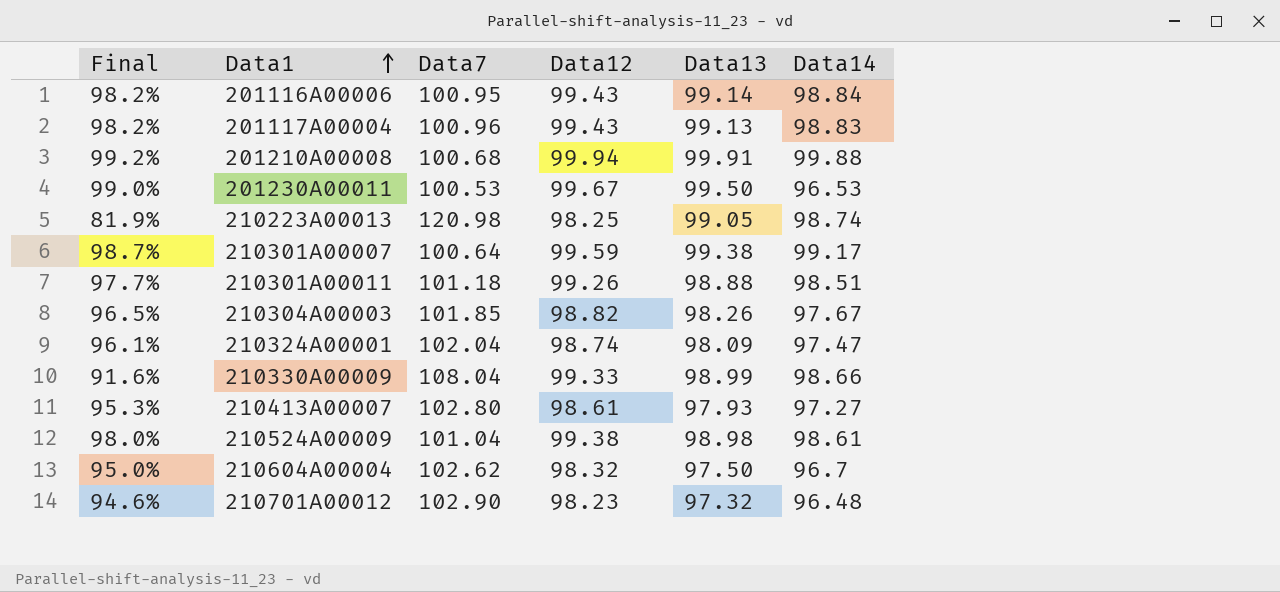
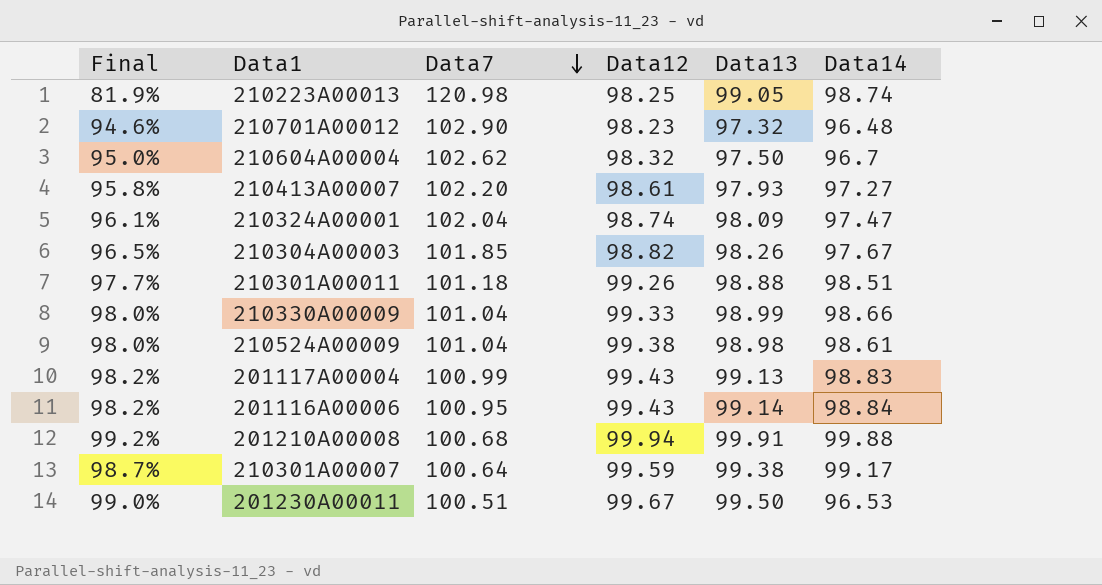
row order: Data1 ascending -> Data7 descending
210413A00007 | Final: 95.3% -> 95.8%
210413A00007 | Data7: 102.80 -> 102.20
210330A00009 | Final: 91.6% -> 98.0%
210330A00009 | Data7: 108.04 -> 101.04
201117A00004 | Data7: 100.96 -> 100.99
201230A00011 | Data7: 100.53 -> 100.51

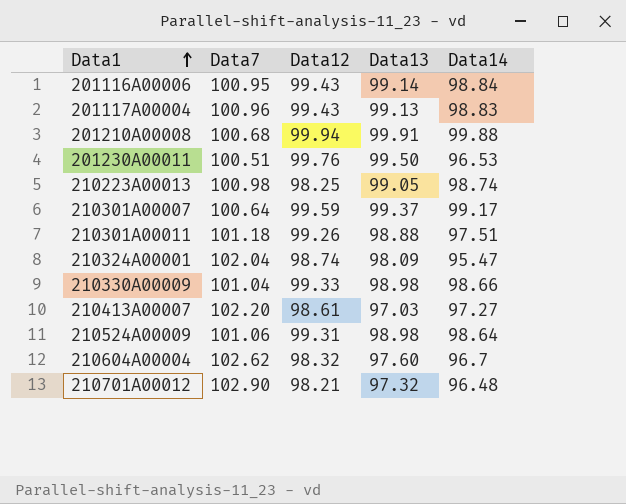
row order: Data7 descending -> Data1 ascending
column Final | formula: [Data13] / [Data7] -> none
row 210304A00003: 96.5% | 101.85 | 98.82 | 98.26 | 97.67 -> none
201117A00004 | Data7: 100.99 -> 100.96
201230A00011 | Data12: 99.67 -> 99.76
210223A00013 | Data7: 120.98 -> 100.98
210301A00007 | Data13: 99.38 -> 99.37
210301A00011 | Data14: 98.51 -> 97.51
210324A00001 | Data14: 97.47 -> 95.47
210330A00009 | Data13: 98.99 -> 98.98
210413A00007 | Data13: 97.93 -> 97.03
210524A00009 | Data7: 101.04 -> 101.06
210524A00009 | Data12: 99.38 -> 99.31
210524A00009 | Data14: 98.61 -> 98.64
210604A00004 | Data13: 97.50 -> 97.60
210701A00012 | Data12: 98.23 -> 98.21

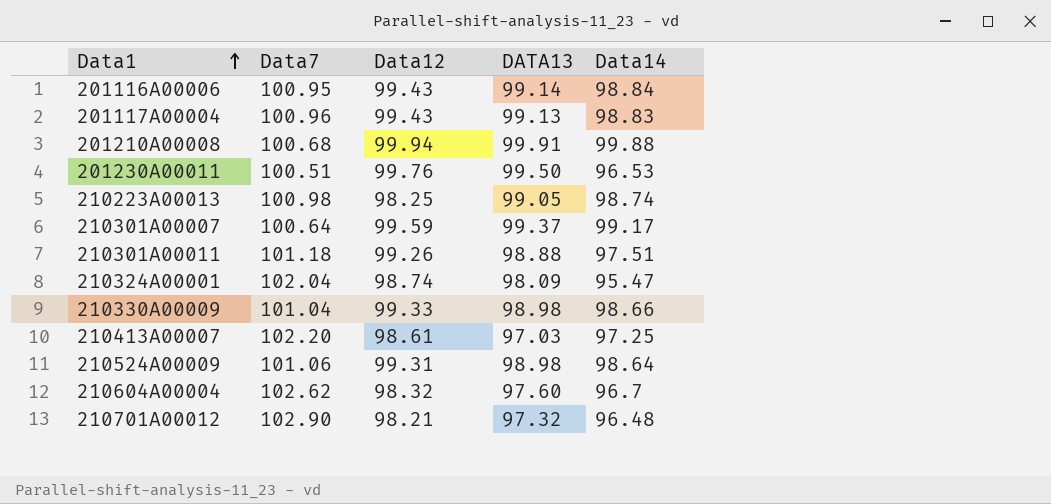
column name: Data13 -> DATA13
210413A00007 | Data14: 97.27 -> 97.25

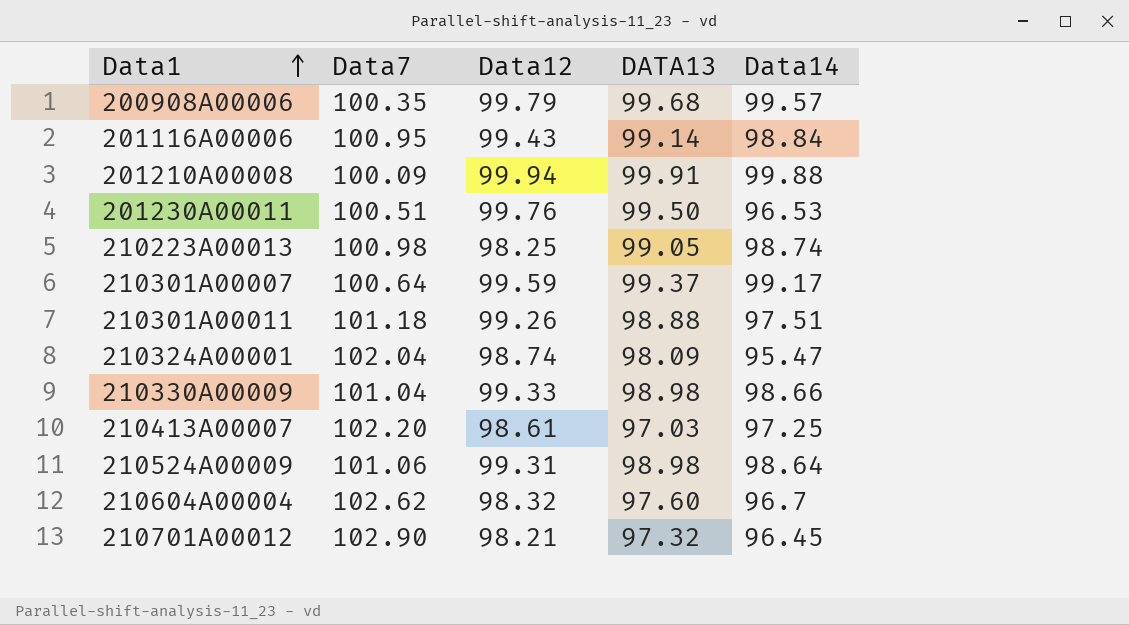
row 201117A00004: 100.96 | 99.43 | 99.13 | 98.83 -> none
row 200908A00006: none -> 100.35 | 99.79 | 99.68 | 99.57
201210A00008 | Data7: 100.68 -> 100.09
210701A00012 | Data14: 96.48 -> 96.45

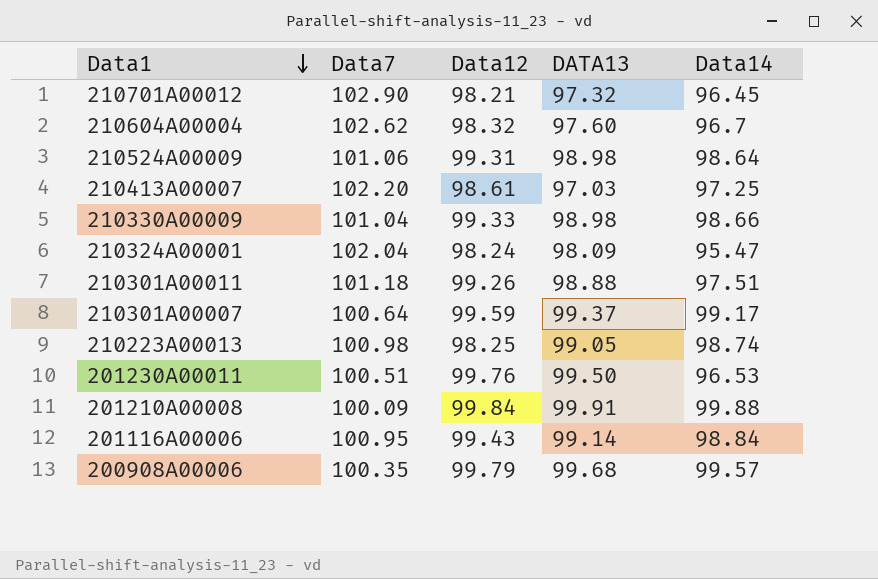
row order: Data1 ascending -> Data1 descending
210324A00001 | Data12: 98.74 -> 98.24
201210A00008 | Data12: 99.94 -> 99.84

